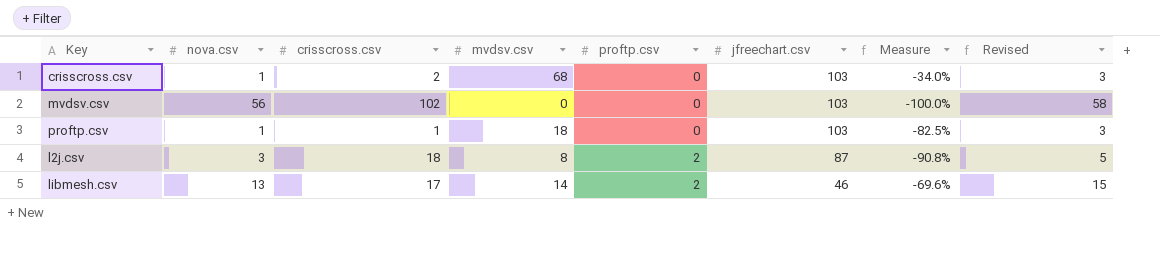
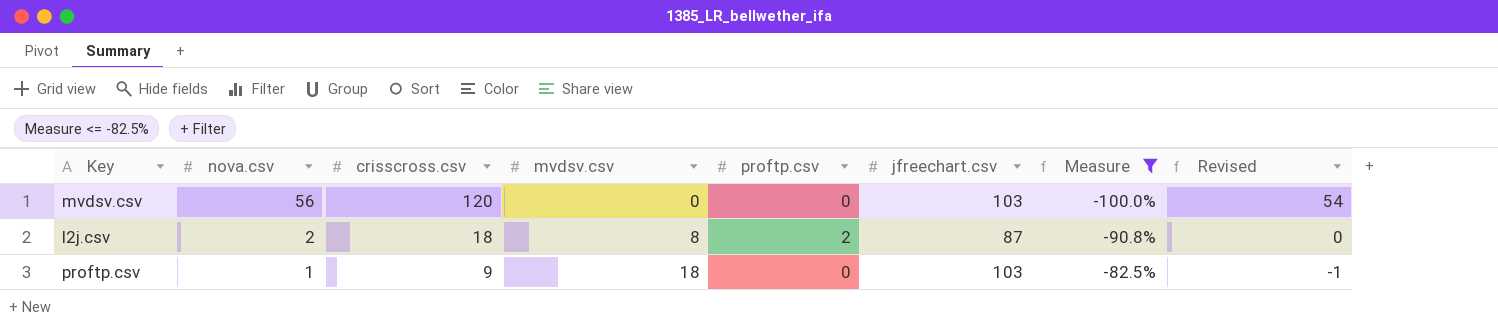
filter: none -> Measure <= -82.5%
row order: proftp.csv ascending -> nova.csv descending
column Revised | formula: [nova.csv] + 2 -> [nova.csv] - 2
mvdsv.csv | crisscross.csv: 102 -> 120
l2j.csv | nova.csv: 3 -> 2
proftp.csv | crisscross.csv: 1 -> 9

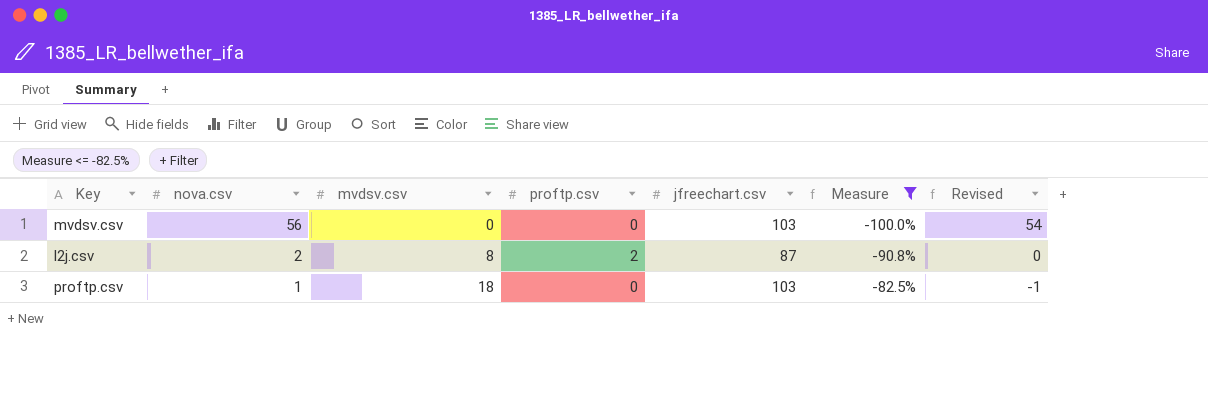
column crisscross.csv | position: 3 -> none

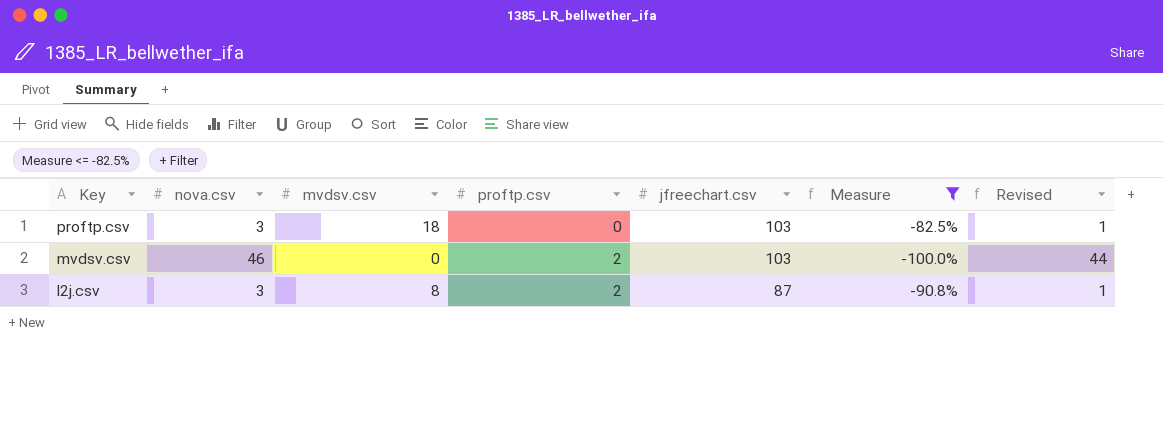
row order: nova.csv descending -> Key descending
proftp.csv | nova.csv: 1 -> 3
proftp.csv | Revised: -1 -> 1
mvdsv.csv | nova.csv: 56 -> 46
mvdsv.csv | proftp.csv: 0 -> 2
mvdsv.csv | Revised: 54 -> 44
l2j.csv | nova.csv: 2 -> 3
l2j.csv | Revised: 0 -> 1

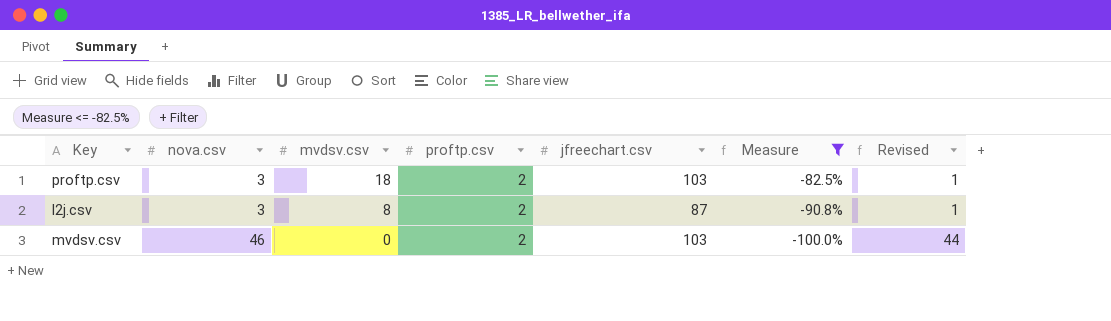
row order: Key descending -> nova.csv ascending
proftp.csv | proftp.csv: 0 -> 2

